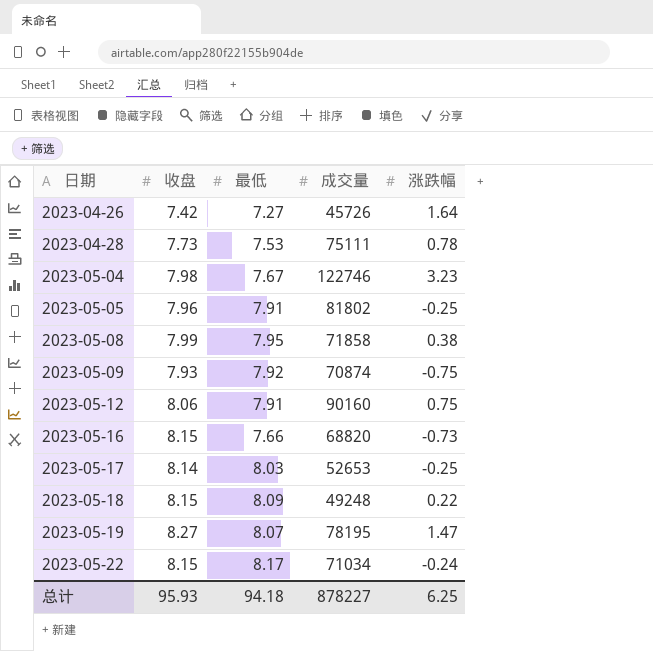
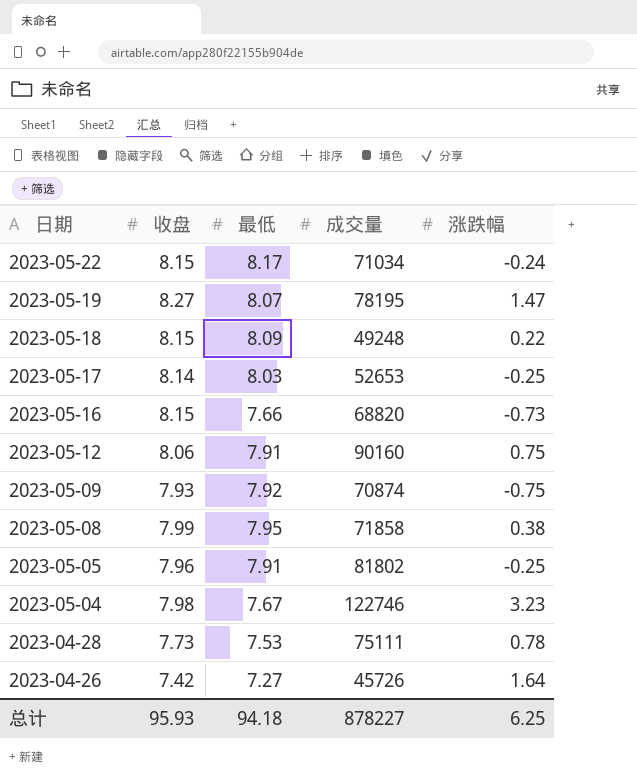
row order: 日期 ascending -> 日期 descending

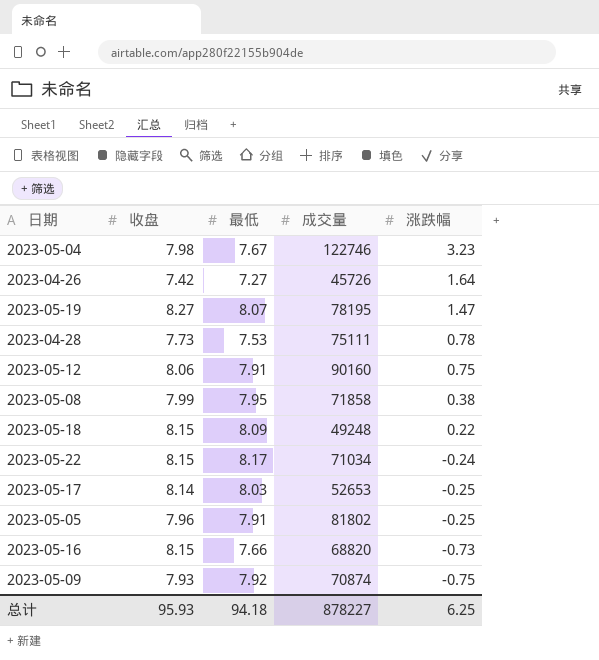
row order: 日期 descending -> 涨跌幅 descending

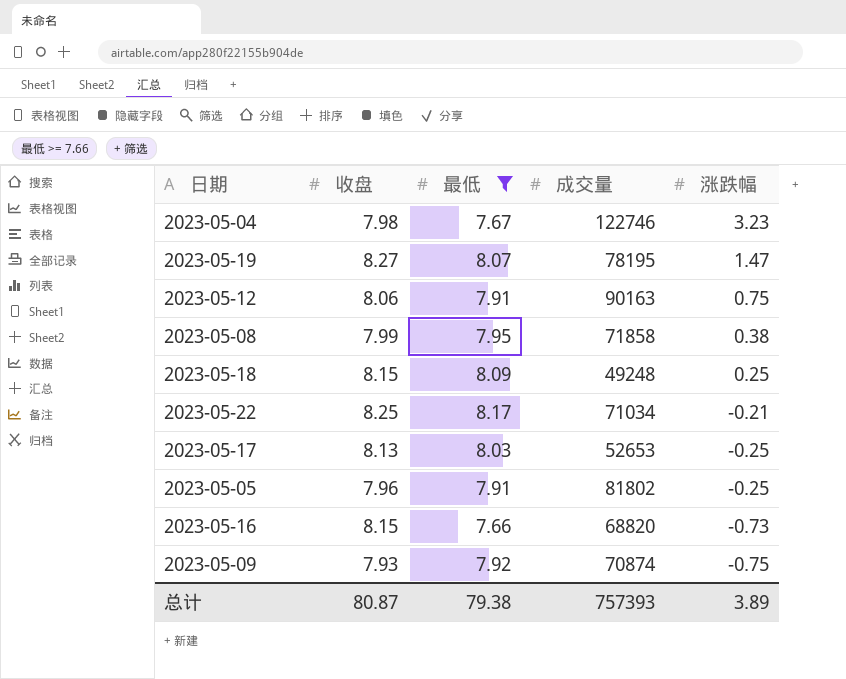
filter: none -> 最低 >= 7.66
2023-05-12 | 成交量: 90160 -> 90163
2023-05-18 | 涨跌幅: 0.22 -> 0.25
2023-05-22 | 收盘: 8.15 -> 8.25
2023-05-22 | 涨跌幅: -0.24 -> -0.21
2023-05-17 | 收盘: 8.14 -> 8.13
总计 | 收盘: 95.93 -> 80.87
总计 | 最低: 94.18 -> 79.38
总计 | 成交量: 878227 -> 757393
总计 | 涨跌幅: 6.25 -> 3.89

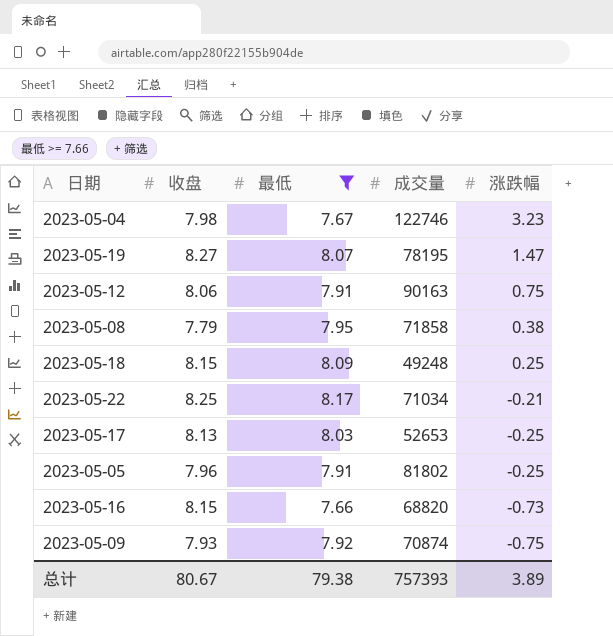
2023-05-08 | 收盘: 7.99 -> 7.79
总计 | 收盘: 80.87 -> 80.67

